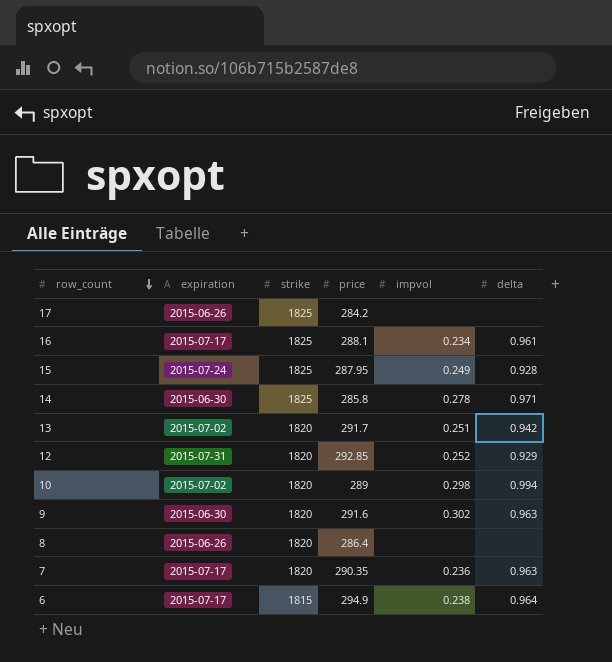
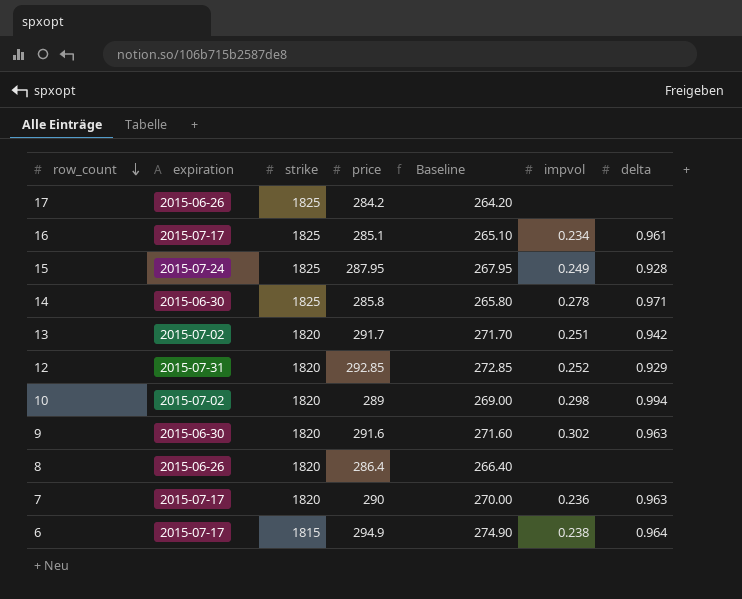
column Baseline | formula: none -> [price] - 20
16 | price: 288.1 -> 285.1
7 | price: 290.35 -> 290

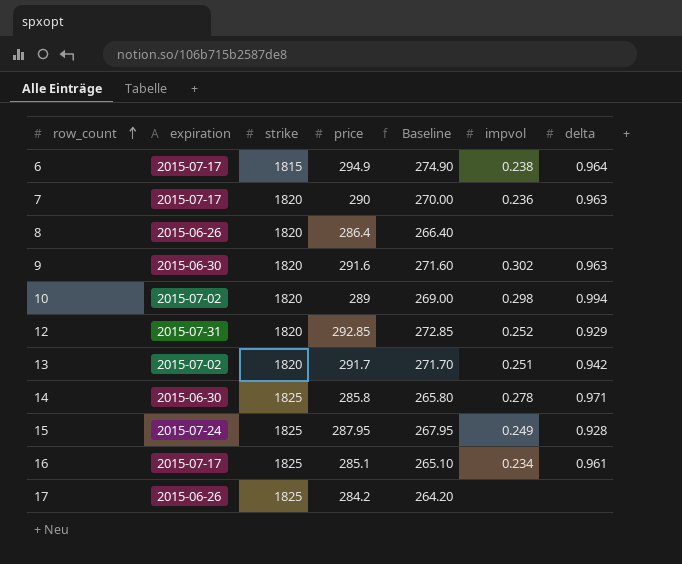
row order: row_count descending -> row_count ascending

